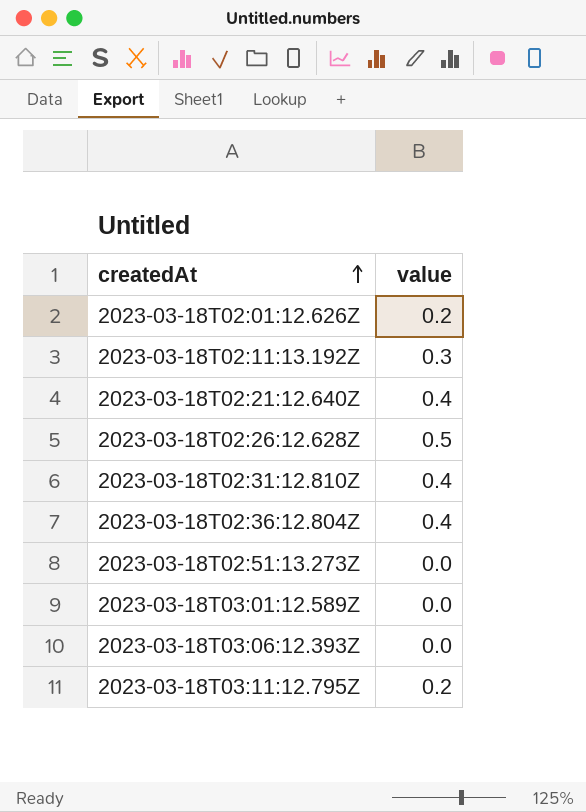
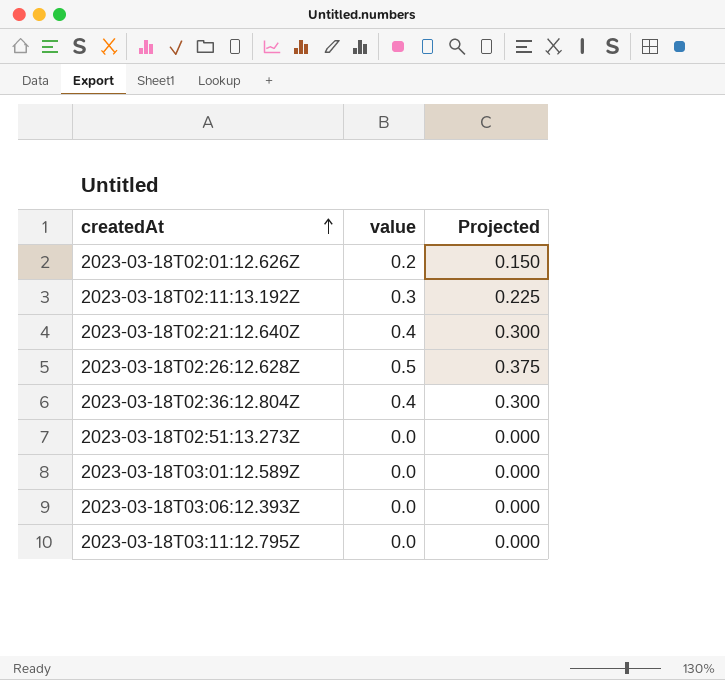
column Projected | formula: none -> [value] * 0.75
row 2023-03-18T02:31:12.810Z: 0.4 -> none
2023-03-18T03:11:12.795Z | value: 0.2 -> 0.0

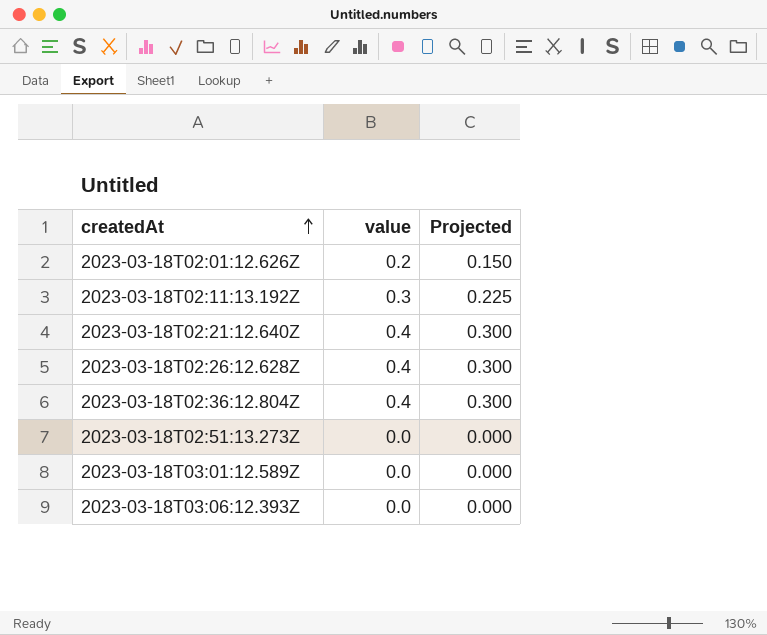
row 2023-03-18T03:11:12.795Z: 0.0 | 0.000 -> none
2023-03-18T02:26:12.628Z | value: 0.5 -> 0.4
2023-03-18T02:26:12.628Z | Projected: 0.375 -> 0.300

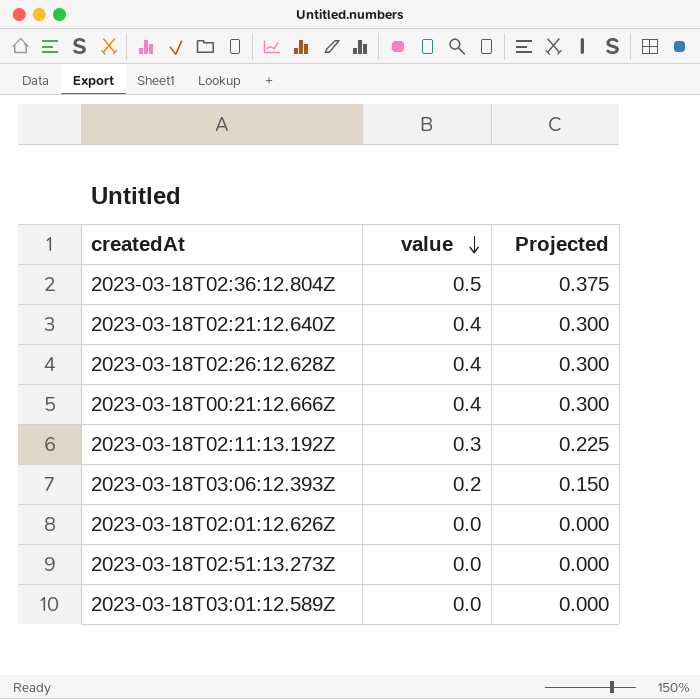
row order: createdAt ascending -> value descending
2023-03-18T02:36:12.804Z | value: 0.4 -> 0.5
2023-03-18T02:36:12.804Z | Projected: 0.300 -> 0.375
row 2023-03-18T00:21:12.666Z: none -> 0.4 | 0.300
2023-03-18T03:06:12.393Z | value: 0.0 -> 0.2
2023-03-18T03:06:12.393Z | Projected: 0.000 -> 0.150
2023-03-18T02:01:12.626Z | value: 0.2 -> 0.0
2023-03-18T02:01:12.626Z | Projected: 0.150 -> 0.000

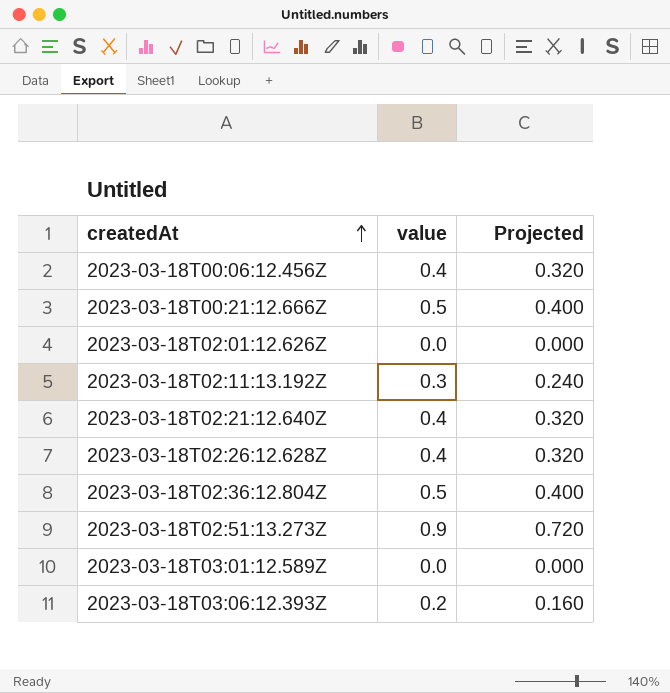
row order: value descending -> createdAt ascending
column Projected | formula: [value] * 0.75 -> [value] * 0.8
row 2023-03-18T00:06:12.456Z: none -> 0.4 | 0.320
2023-03-18T00:21:12.666Z | value: 0.4 -> 0.5
2023-03-18T02:51:13.273Z | value: 0.0 -> 0.9

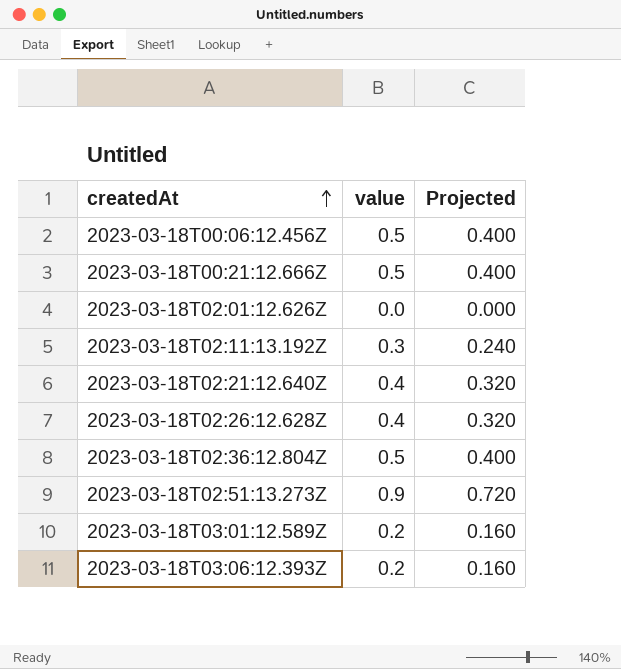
2023-03-18T00:06:12.456Z | value: 0.4 -> 0.5
2023-03-18T00:06:12.456Z | Projected: 0.320 -> 0.400
2023-03-18T03:01:12.589Z | value: 0.0 -> 0.2
2023-03-18T03:01:12.589Z | Projected: 0.000 -> 0.160

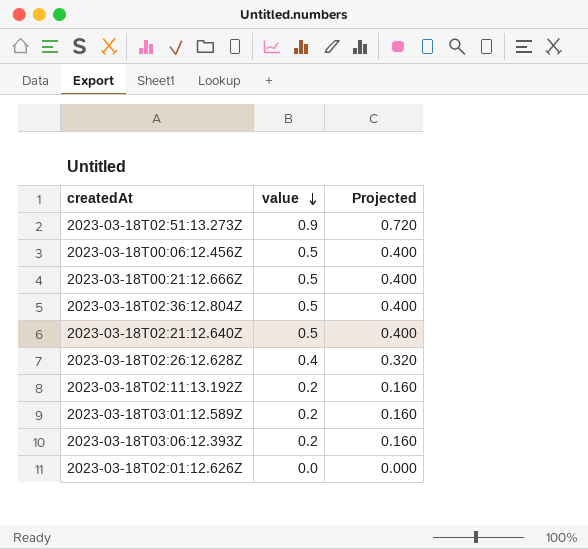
row order: createdAt ascending -> value descending
2023-03-18T02:21:12.640Z | value: 0.4 -> 0.5
2023-03-18T02:21:12.640Z | Projected: 0.320 -> 0.400
2023-03-18T02:11:13.192Z | value: 0.3 -> 0.2
2023-03-18T02:11:13.192Z | Projected: 0.240 -> 0.160

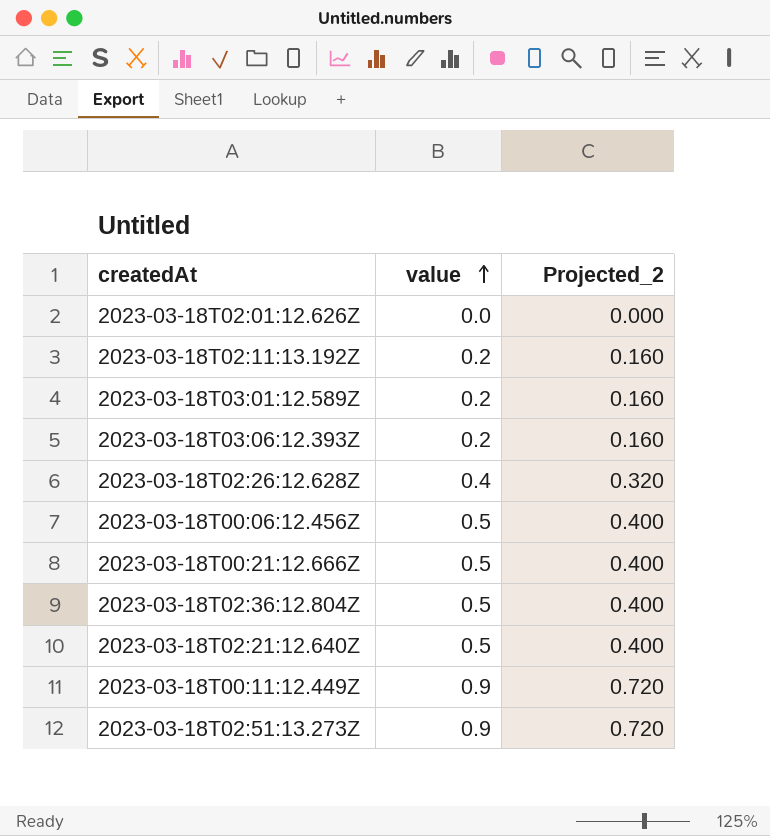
row order: value descending -> value ascending
column name: Projected -> Projected_2
row 2023-03-18T00:11:12.449Z: none -> 0.9 | 0.720

